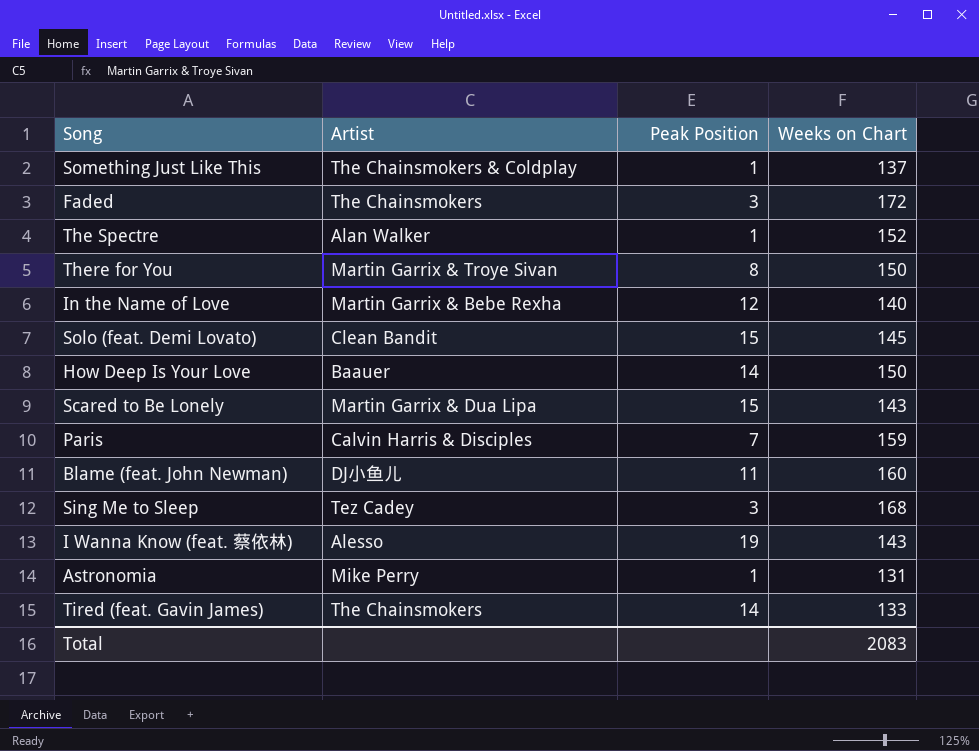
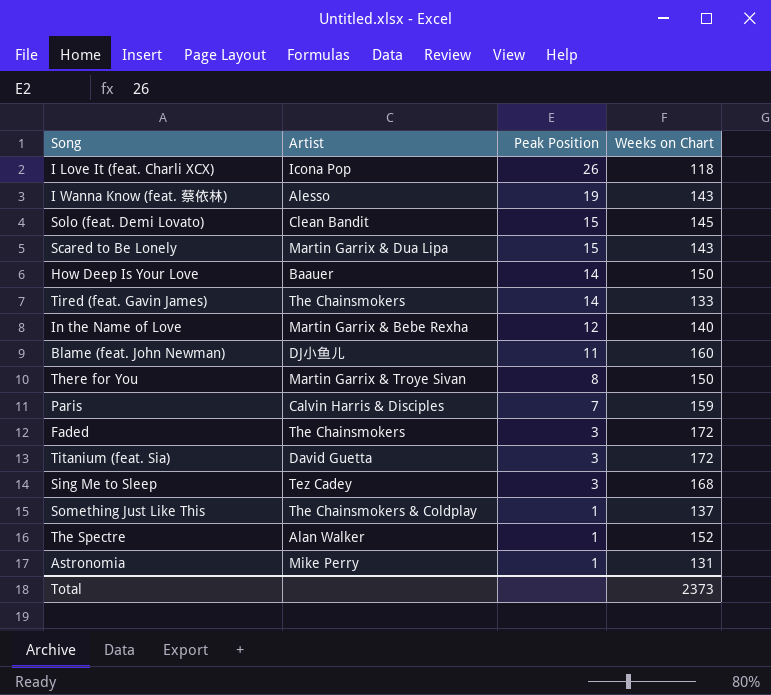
row order: none -> Peak Position descending
row I Love It (feat. Charli XCX): none -> Icona Pop | 26 | 118
row Titanium (feat. Sia): none -> David Guetta | 3 | 172
Total | Weeks on Chart: 2083 -> 2373

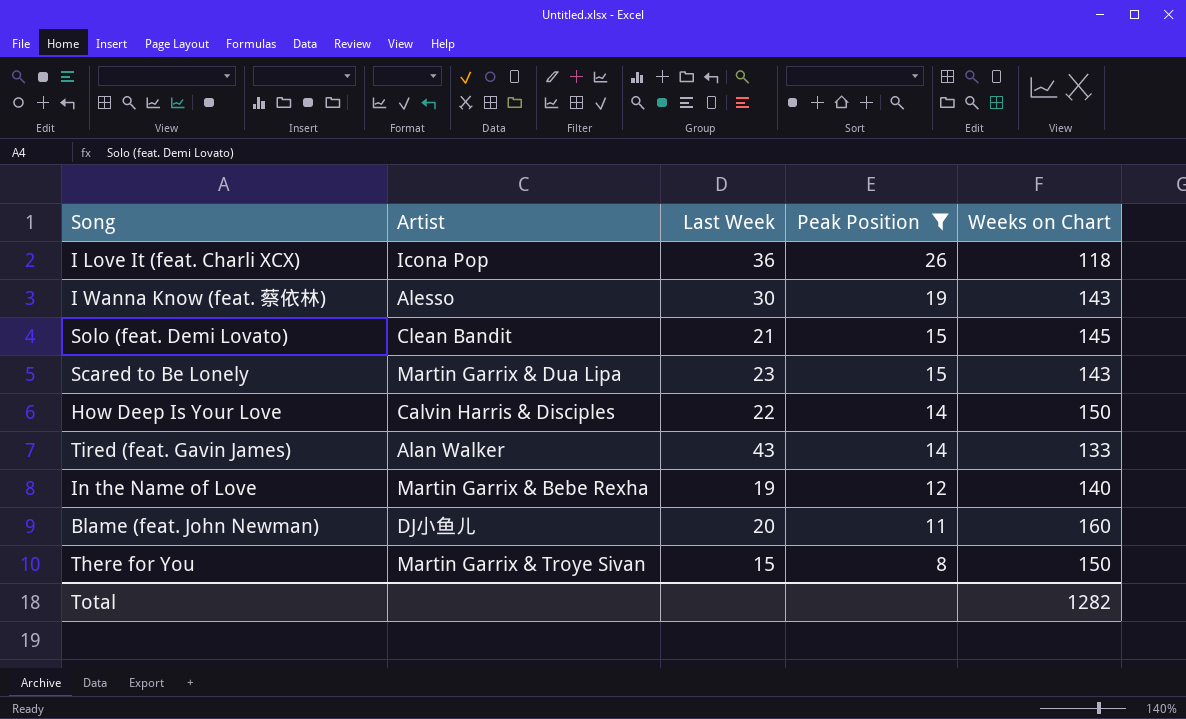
filter: none -> Peak Position >= 8
column Last Week | position: none -> 3
How Deep Is Your Love | Artist: Baauer -> Calvin Harris & Disciples
Tired (feat. Gavin James) | Artist: The Chainsmokers -> Alan Walker
Total | Weeks on Chart: 2373 -> 1282

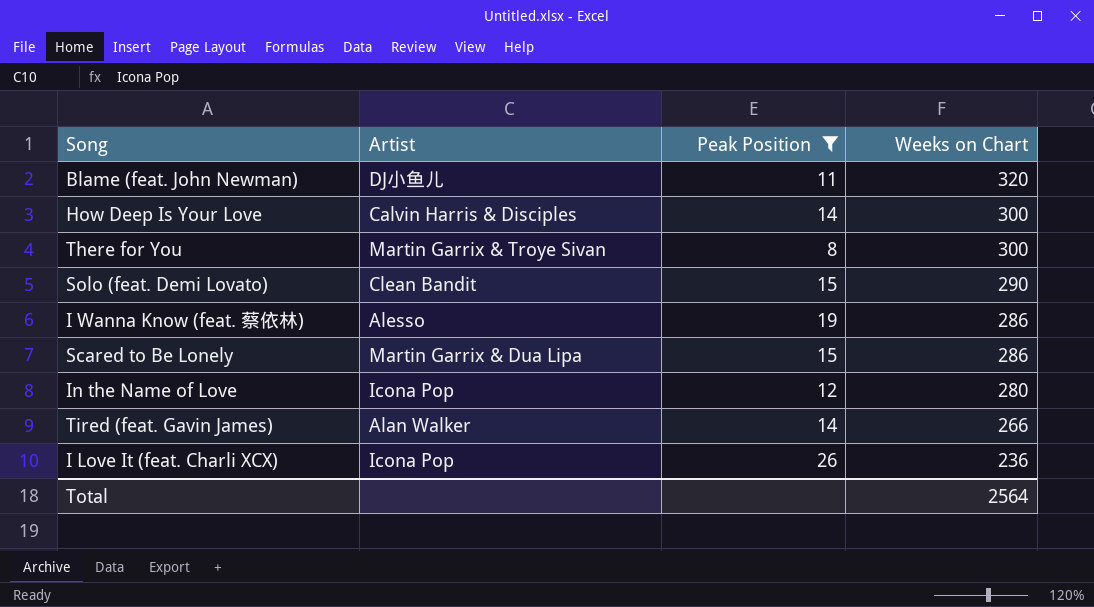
row order: Peak Position descending -> Weeks on Chart descending
column Last Week | position: 3 -> none
Blame (feat. John Newman) | Weeks on Chart: 160 -> 320
How Deep Is Your Love | Weeks on Chart: 150 -> 300
There for You | Weeks on Chart: 150 -> 300
Solo (feat. Demi Lovato) | Weeks on Chart: 145 -> 290
I Wanna Know (feat. 蔡依林) | Weeks on Chart: 143 -> 286
Scared to Be Lonely | Weeks on Chart: 143 -> 286
In the Name of Love | Artist: Martin Garrix & Bebe Rexha -> Icona Pop
In the Name of Love | Weeks on Chart: 140 -> 280
Tired (feat. Gavin James) | Weeks on Chart: 133 -> 266
I Love It (feat. Charli XCX) | Weeks on Chart: 118 -> 236
Total | Weeks on Chart: 1282 -> 2564

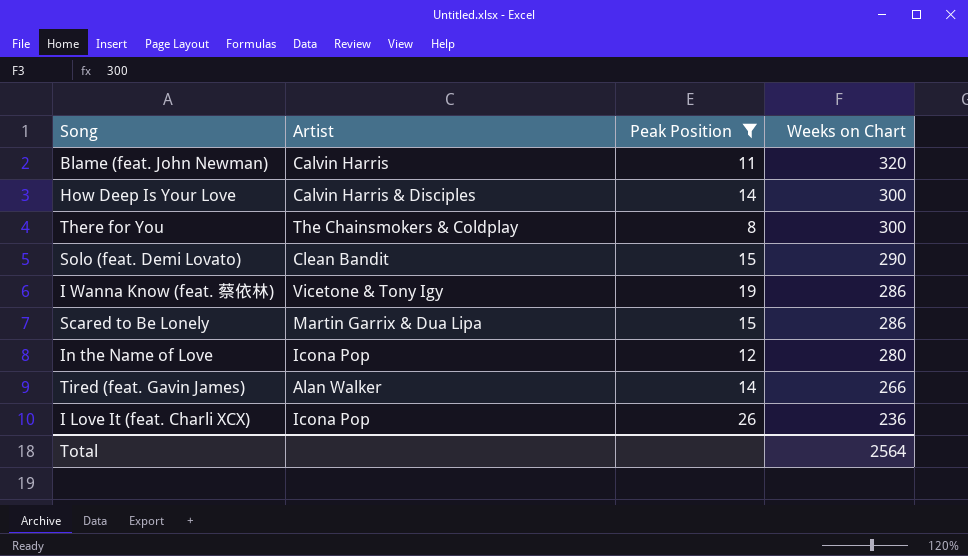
Blame (feat. John Newman) | Artist: DJ小鱼儿 -> Calvin Harris
There for You | Artist: Martin Garrix & Troye Sivan -> The Chainsmokers & Coldplay
I Wanna Know (feat. 蔡依林) | Artist: Alesso -> Vicetone & Tony Igy

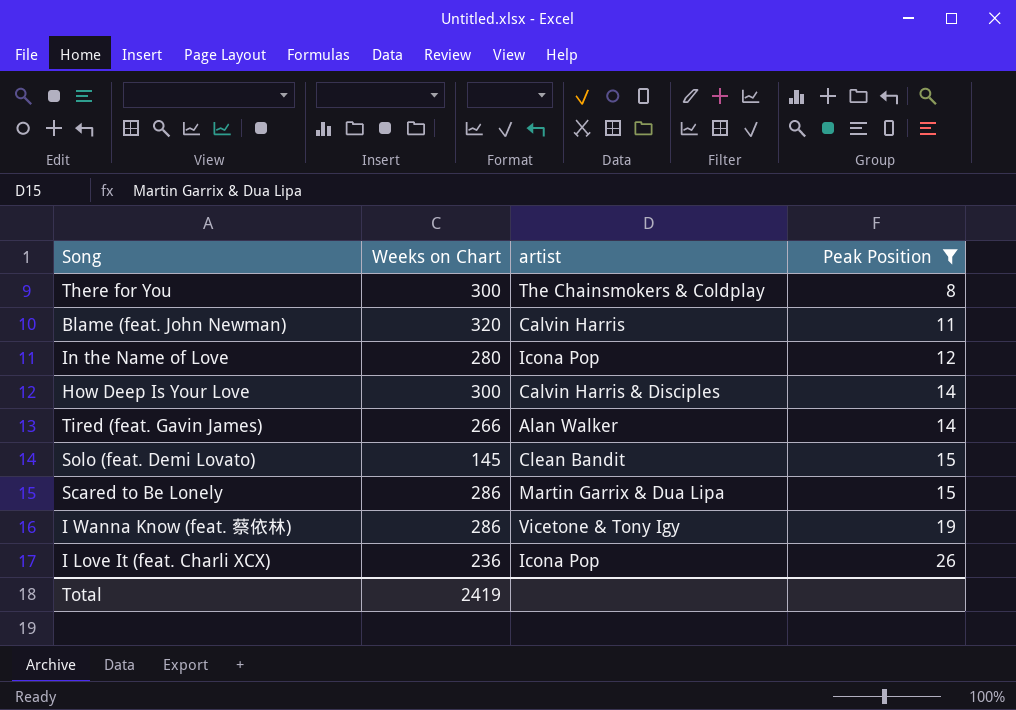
row order: Weeks on Chart descending -> Peak Position ascending
column Weeks on Chart | position: 4 -> 2
column name: Artist -> artist
Solo (feat. Demi Lovato) | Weeks on Chart: 290 -> 145
Total | Weeks on Chart: 2564 -> 2419

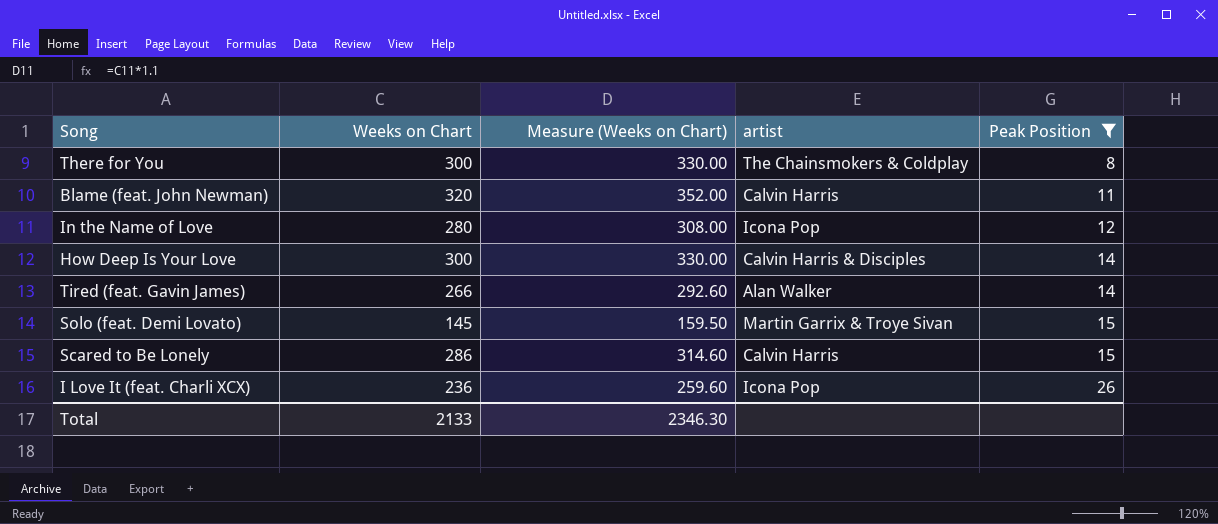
column Measure (Weeks on Chart) | formula: none -> [Weeks on Chart] * 1.1
row I Wanna Know (feat. 蔡依林): 286 | Vicetone & Tony Igy | 19 -> none
Solo (feat. Demi Lovato) | artist: Clean Bandit -> Martin Garrix & Troye Sivan
Scared to Be Lonely | artist: Martin Garrix & Dua Lipa -> Calvin Harris
Total | Weeks on Chart: 2419 -> 2133

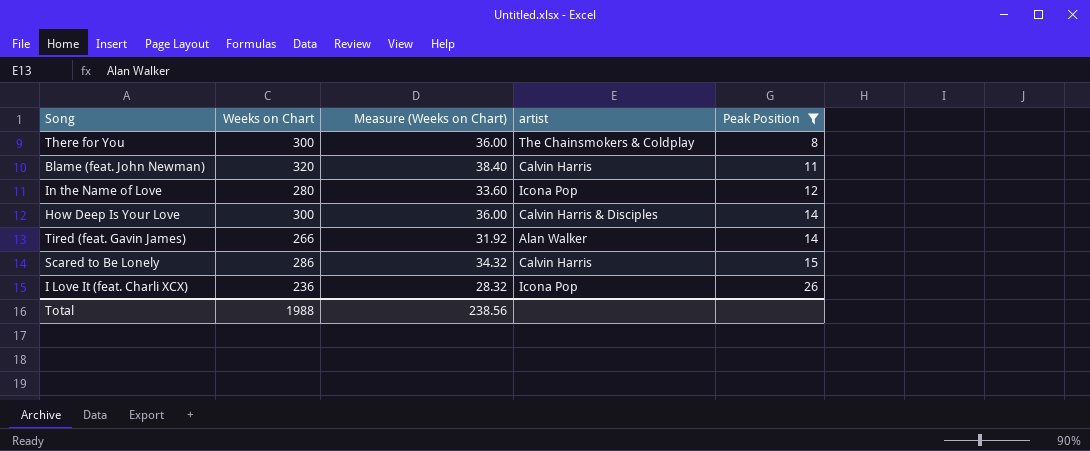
column Measure (Weeks on Chart) | formula: [Weeks on Chart] * 1.1 -> [Weeks on Chart] * 0.12
row Solo (feat. Demi Lovato): 145 | 159.50 | Martin Garrix & Troye Sivan | 15 -> none
Total | Weeks on Chart: 2133 -> 1988
Total | Measure (Weeks on Chart): 2346.30 -> 238.56

